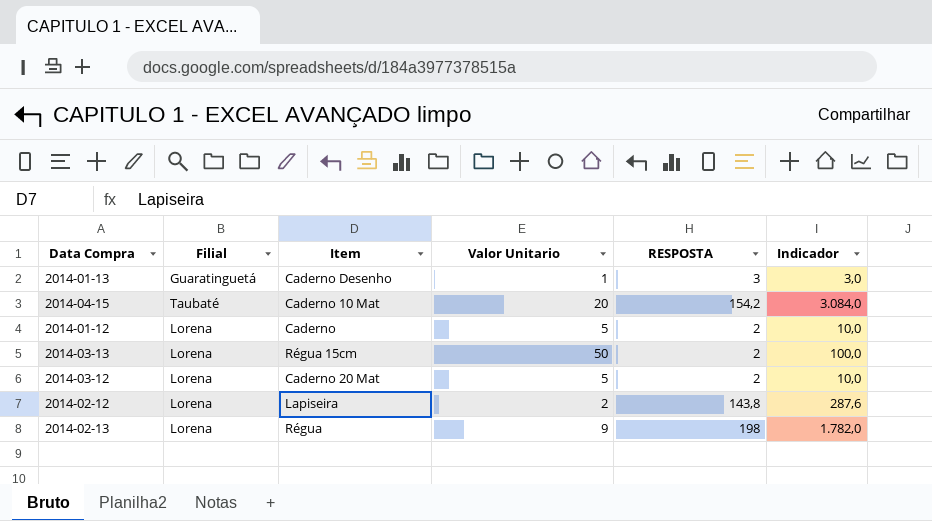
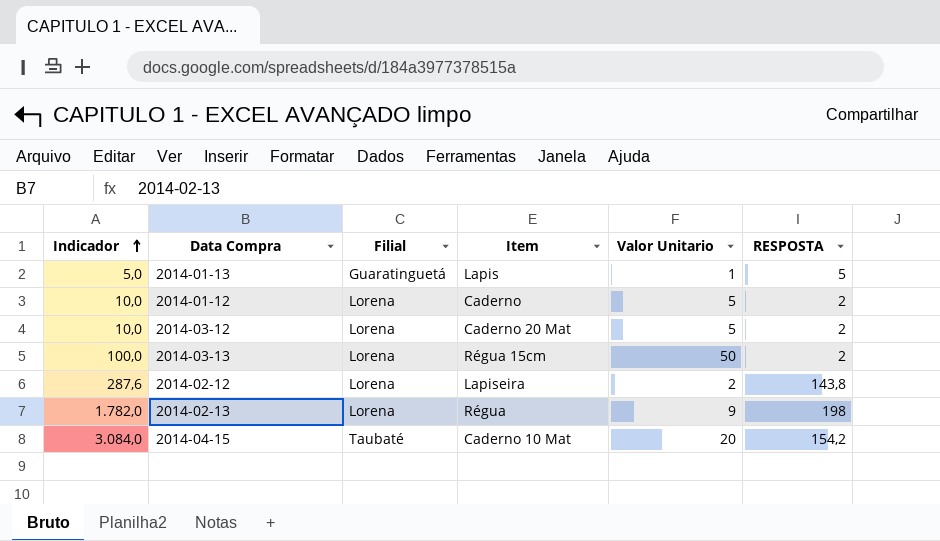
row order: none -> Indicador ascending
column Indicador | position: 6 -> 1
2014-01-13 | Indicador: 3,0 -> 5,0
2014-01-13 | Item: Caderno Desenho -> Lapis
2014-01-13 | RESPOSTA: 3 -> 5

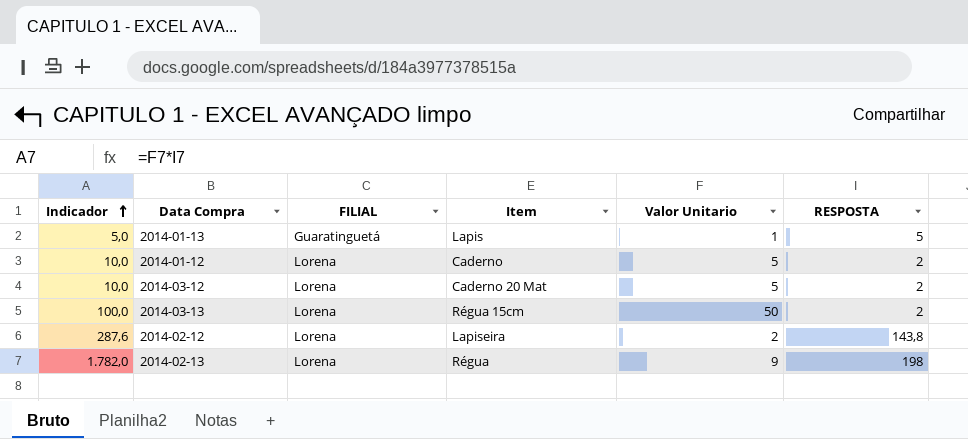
column name: Filial -> FILIAL
row 2014-04-15: 3.084,0 | Taubaté | Caderno 10 Mat | 20 | 154,2 -> none

